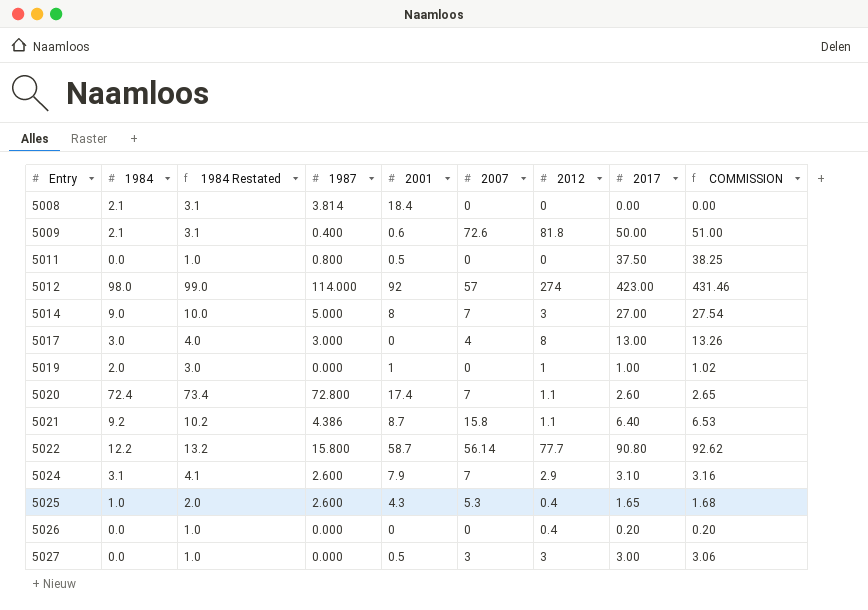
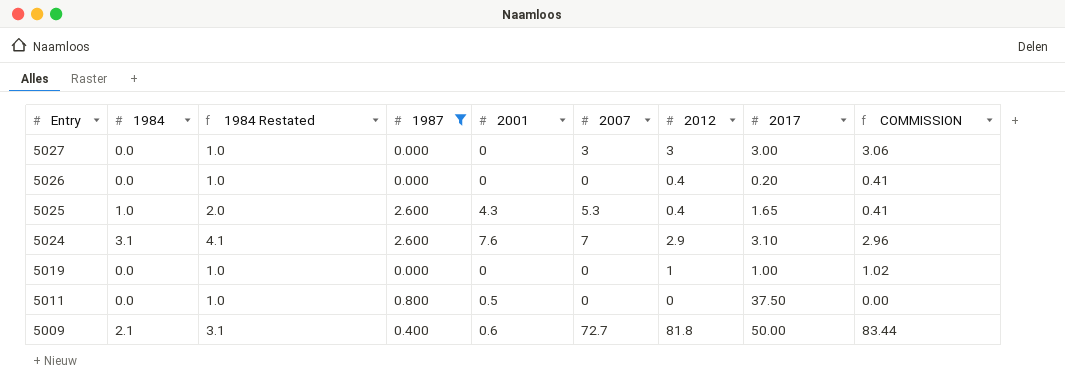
filter: none -> 1987 <= 2.600
row order: Entry ascending -> Entry descending
column COMMISSION | formula: [2017] * 1.02 -> [2012] * 1.02
5027 | 2001: 0.5 -> 0
5024 | 2001: 7.9 -> 7.6
5019 | 1984: 2.0 -> 0.0
5019 | 1984 Restated: 3.0 -> 1.0
5019 | 2001: 1 -> 0
5009 | 2007: 72.6 -> 72.7

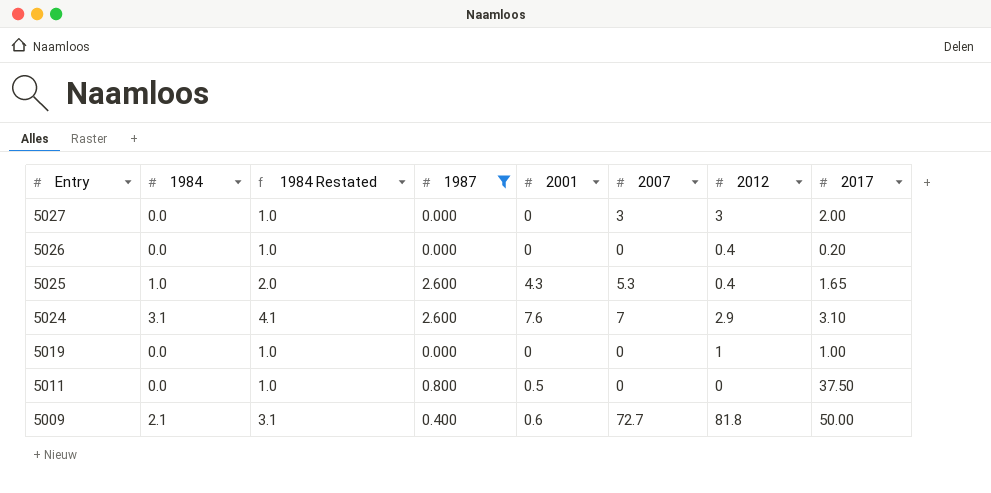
column COMMISSION | formula: [2012] * 1.02 -> none
5027 | 2017: 3.00 -> 2.00

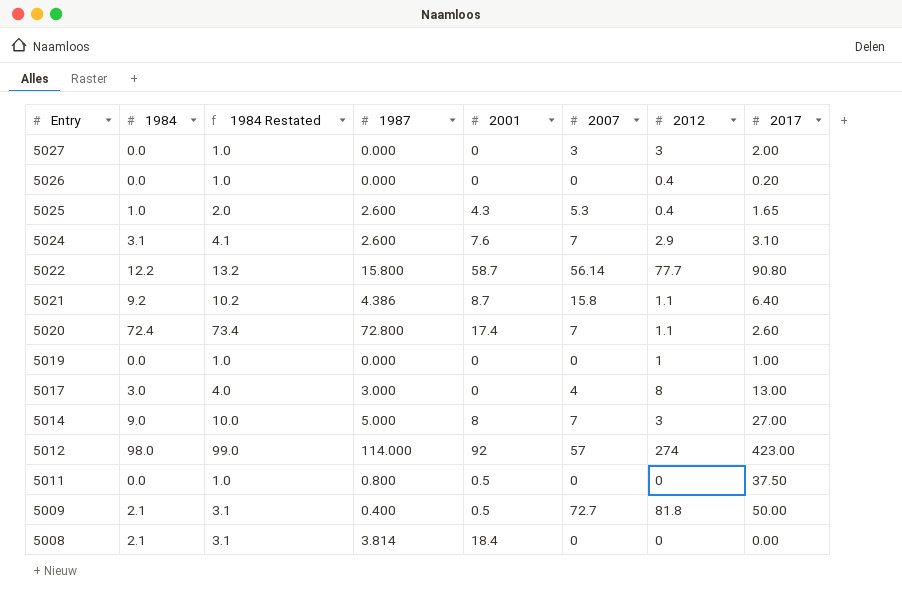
filter: 1987 <= 2.600 -> none
5009 | 2001: 0.6 -> 0.5

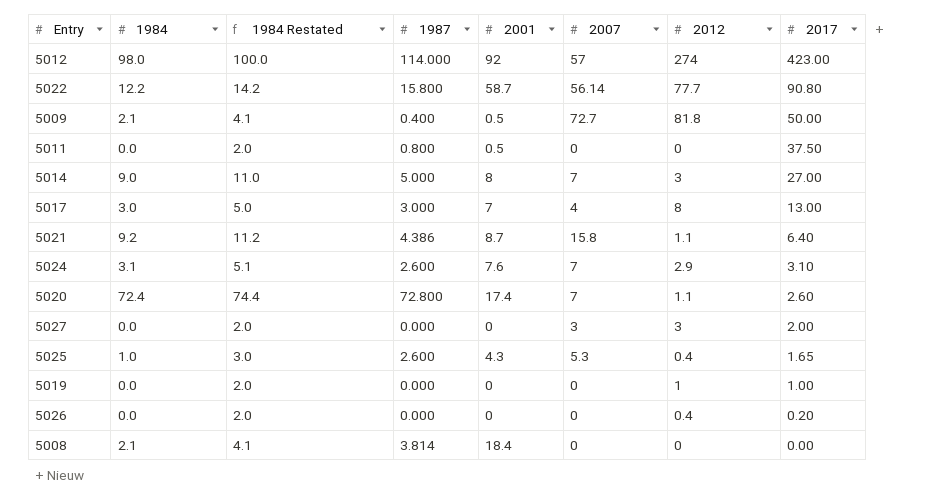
row order: Entry descending -> 2017 descending
column 1984 Restated | formula: [1984] + 1 -> [1984] + 2
5017 | 2001: 0 -> 7

